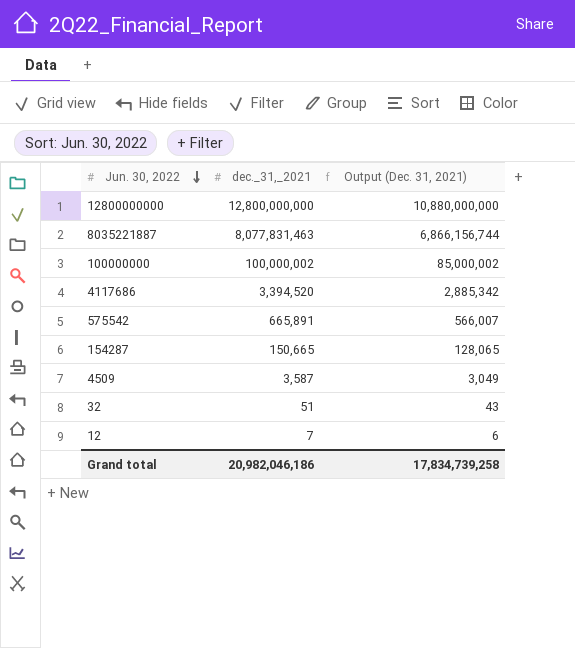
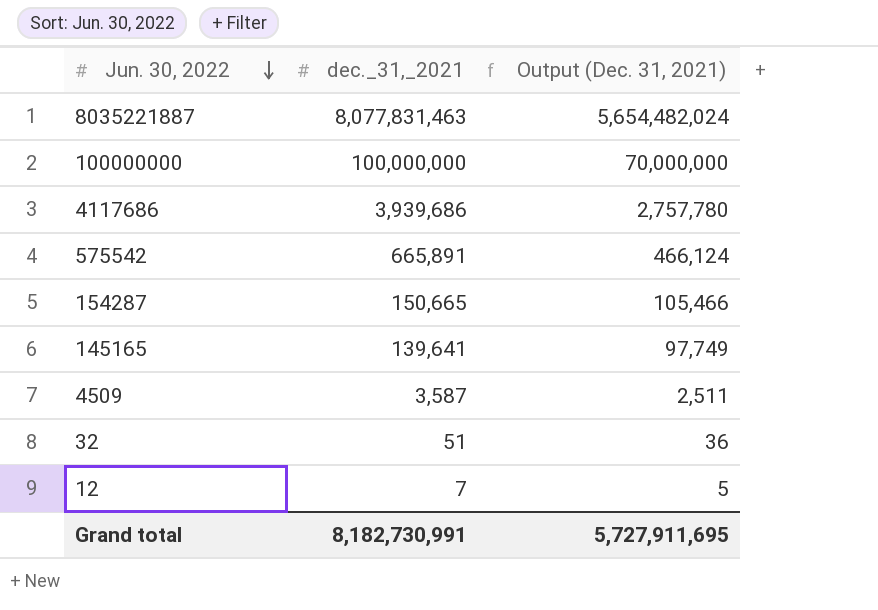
column Output (Dec. 31, 2021) | formula: [dec._31,_2021] * 0.85 -> [dec._31,_2021] * 0.7
row 12800000000: 12,800,000,000 | 10,880,000,000 -> none
100000000 | dec._31,_2021: 100,000,002 -> 100,000,000
4117686 | dec._31,_2021: 3,394,520 -> 3,939,686
row 145165: none -> 139,641 | 97,749
Grand total | dec._31,_2021: 20,982,046,186 -> 8,182,730,991
Grand total | Output (Dec. 31, 2021): 17,834,739,258 -> 5,727,911,695

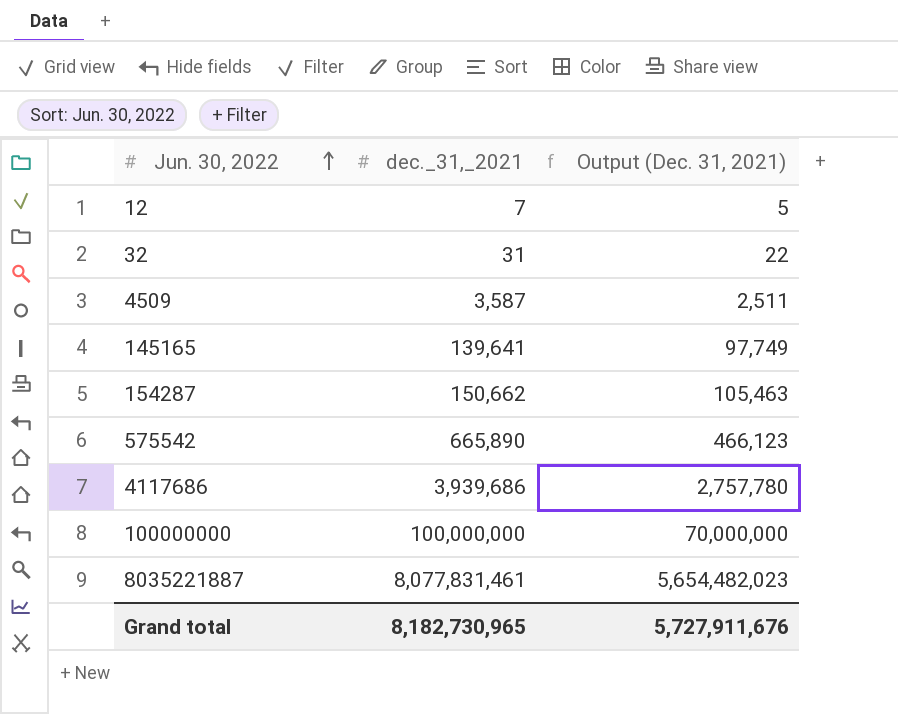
row order: Jun. 30, 2022 descending -> Jun. 30, 2022 ascending
32 | dec._31,_2021: 51 -> 31
32 | Output (Dec. 31, 2021): 36 -> 22
154287 | dec._31,_2021: 150,665 -> 150,662
154287 | Output (Dec. 31, 2021): 105,466 -> 105,463
575542 | dec._31,_2021: 665,891 -> 665,890
575542 | Output (Dec. 31, 2021): 466,124 -> 466,123
8035221887 | dec._31,_2021: 8,077,831,463 -> 8,077,831,461
8035221887 | Output (Dec. 31, 2021): 5,654,482,024 -> 5,654,482,023
Grand total | dec._31,_2021: 8,182,730,991 -> 8,182,730,965
Grand total | Output (Dec. 31, 2021): 5,727,911,695 -> 5,727,911,676

